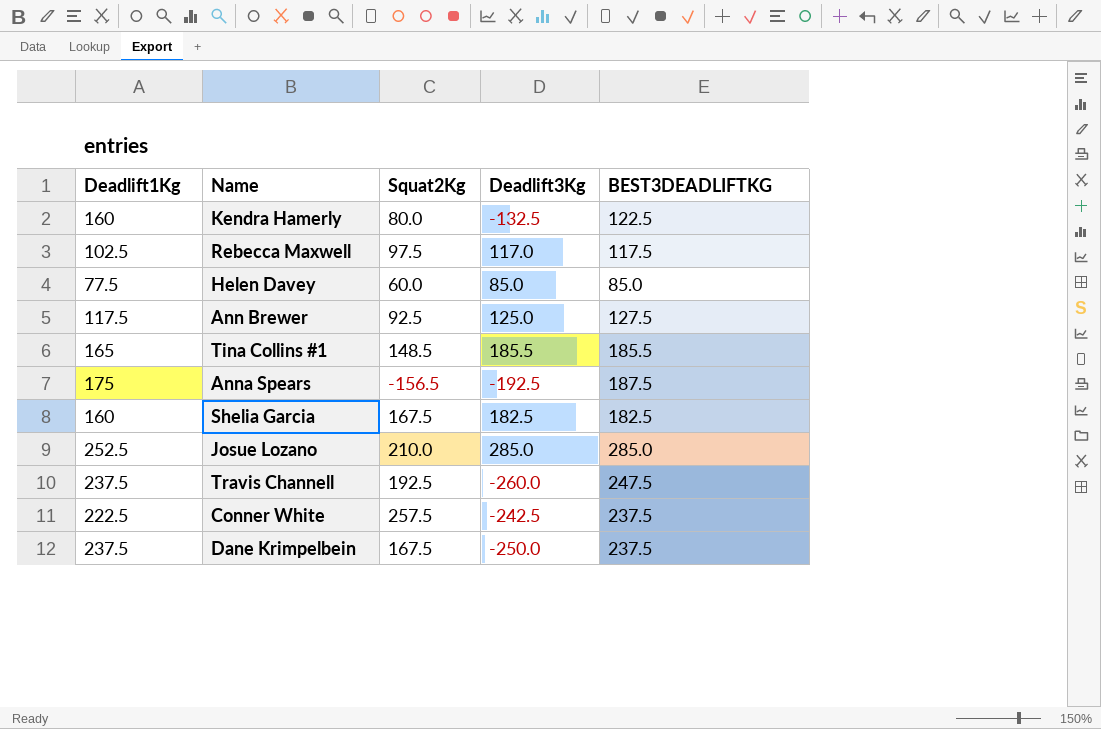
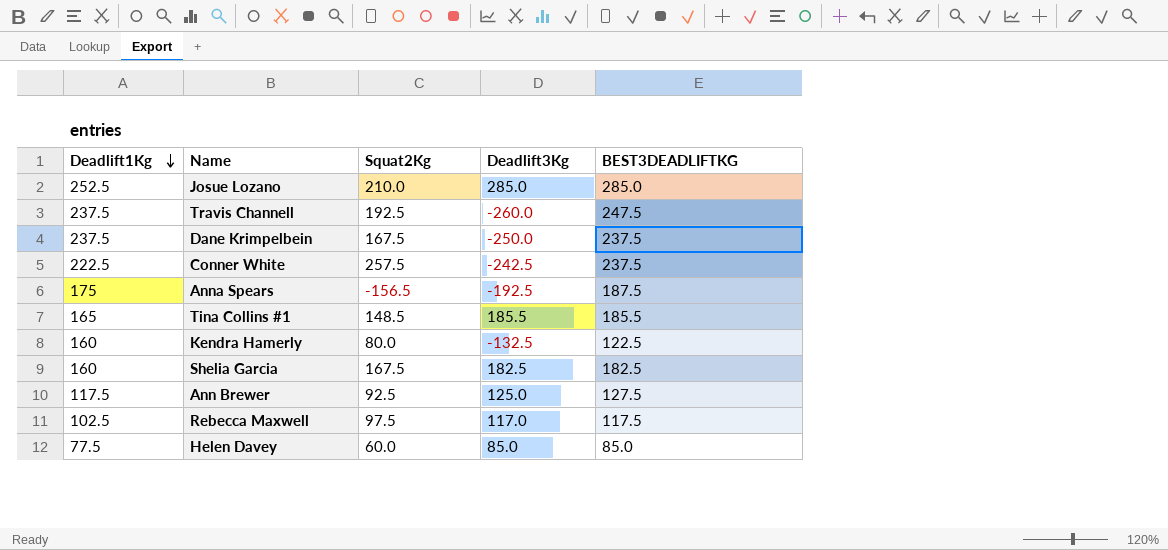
row order: none -> Deadlift1Kg descending

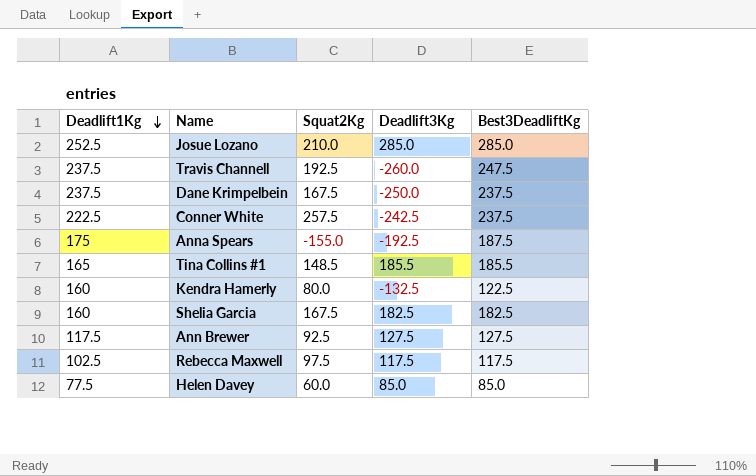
column name: BEST3DEADLIFTKG -> Best3DeadliftKg
Anna Spears | Squat2Kg: -156.5 -> -155.0
Ann Brewer | Deadlift3Kg: 125.0 -> 127.5
Rebecca Maxwell | Deadlift3Kg: 117.0 -> 117.5

